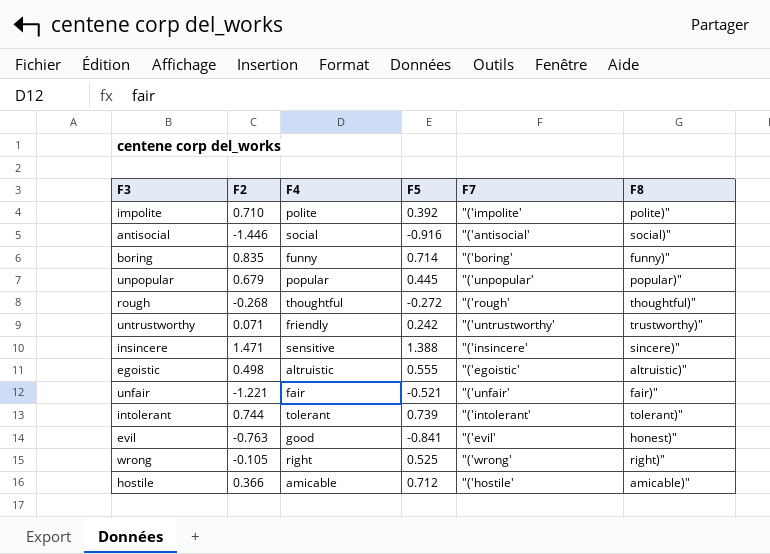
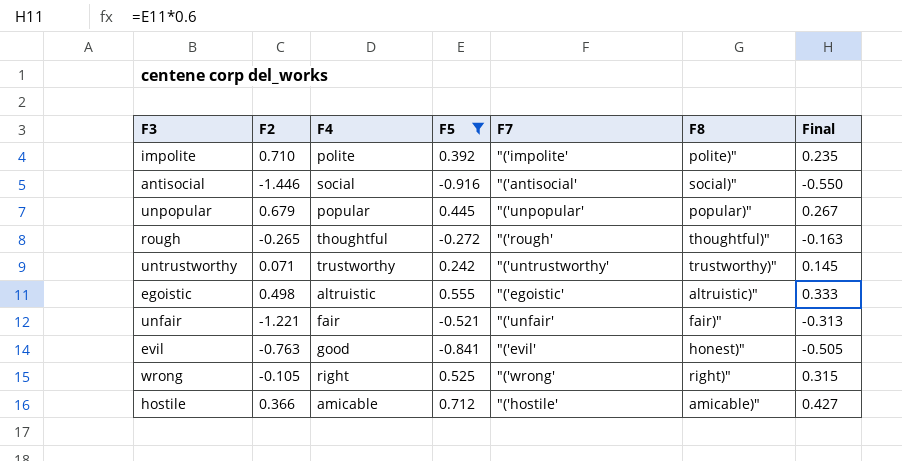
filter: none -> F5 <= 0.712
column Final | formula: none -> [F5] * 0.6
rough | F2: -0.268 -> -0.265
untrustworthy | F4: friendly -> trustworthy

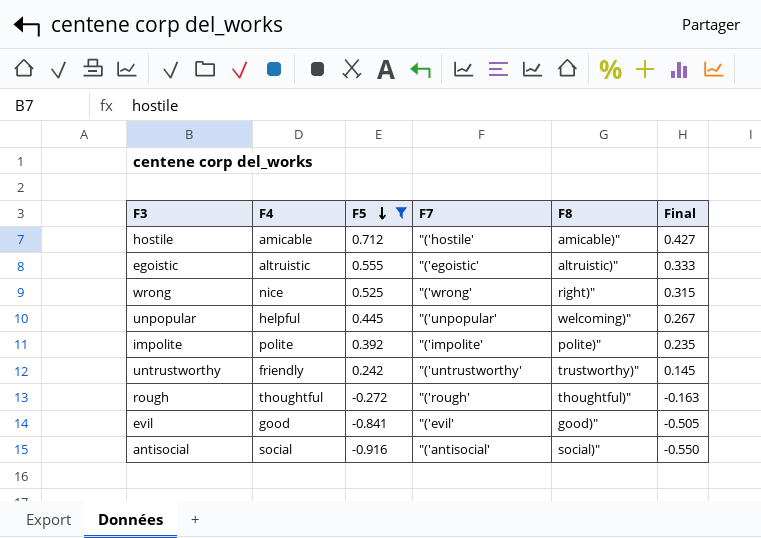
row order: none -> F5 descending
column F2 | position: 2 -> none
row unfair: -1.221 | fair | -0.521 | "('unfair' | fair)" | -0.313 -> none
wrong | F4: right -> nice
unpopular | F4: popular -> helpful
unpopular | F8: popular)" -> welcoming)"
untrustworthy | F4: trustworthy -> friendly
evil | F8: honest)" -> good)"

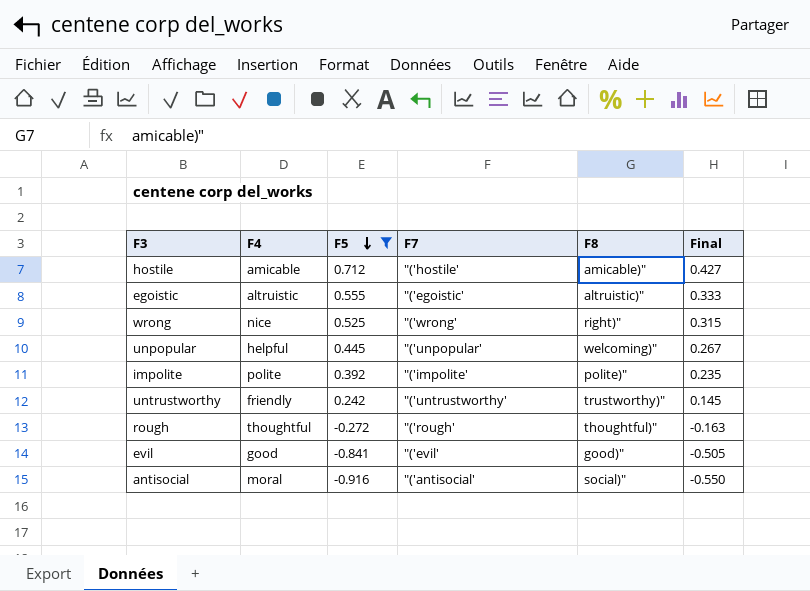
antisocial | F4: social -> moral

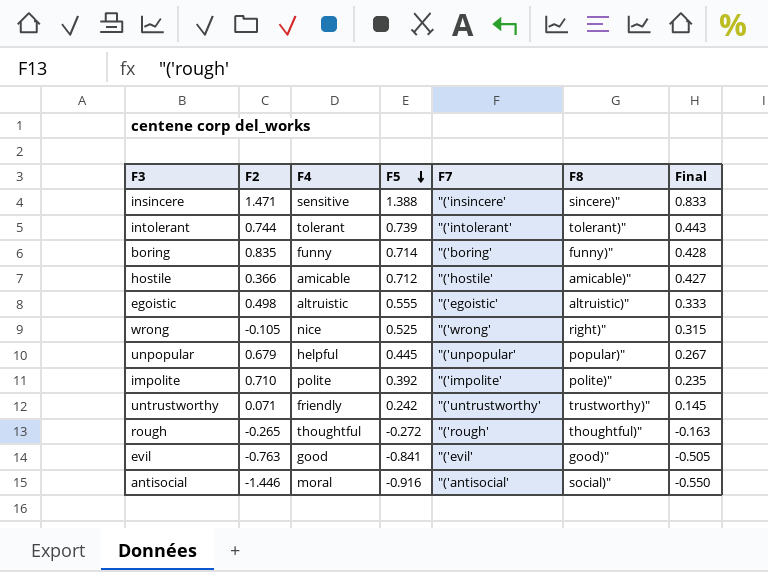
filter: F5 <= 0.712 -> none
column F2 | position: none -> 2
unpopular | F8: welcoming)" -> popular)"

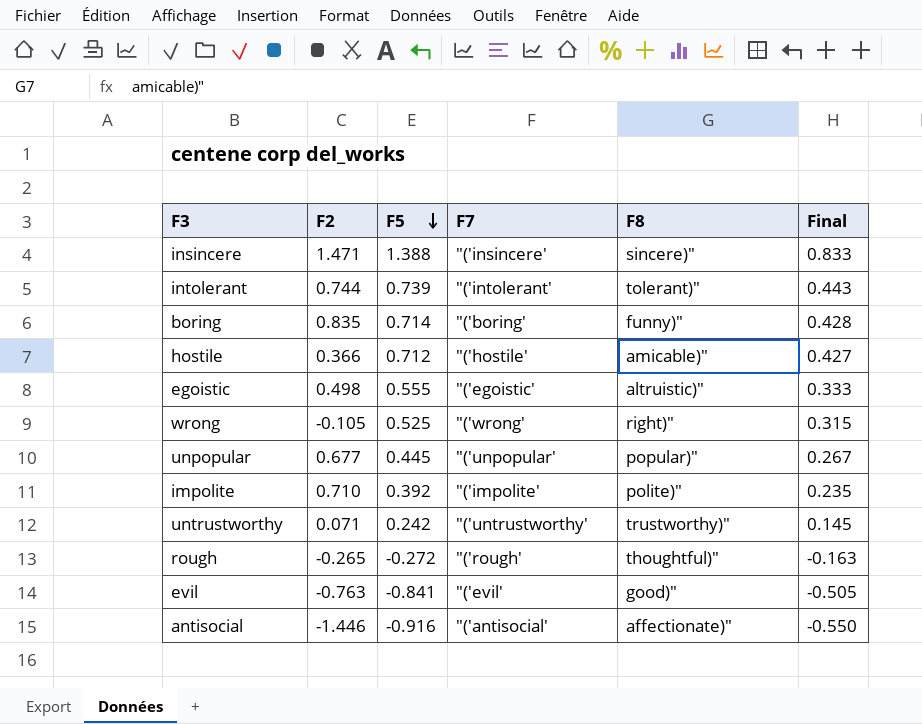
column F4 | position: 3 -> none
unpopular | F2: 0.679 -> 0.677
antisocial | F8: social)" -> affectionate)"

